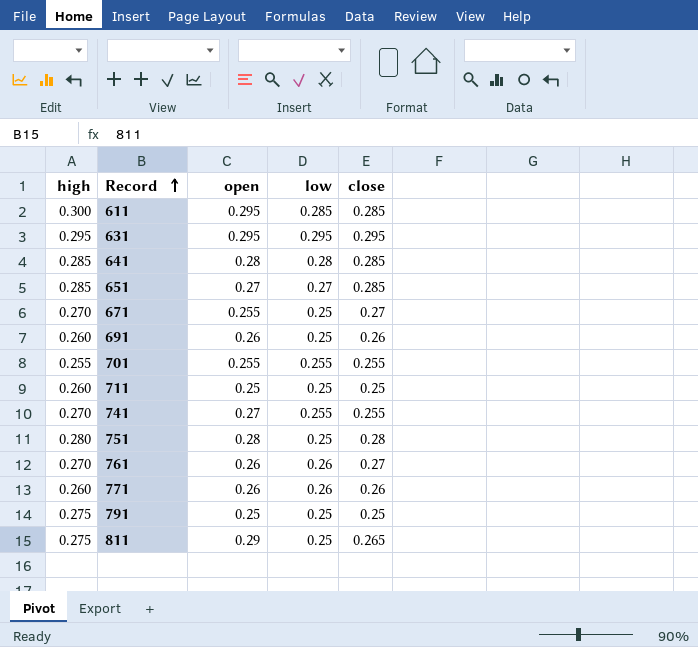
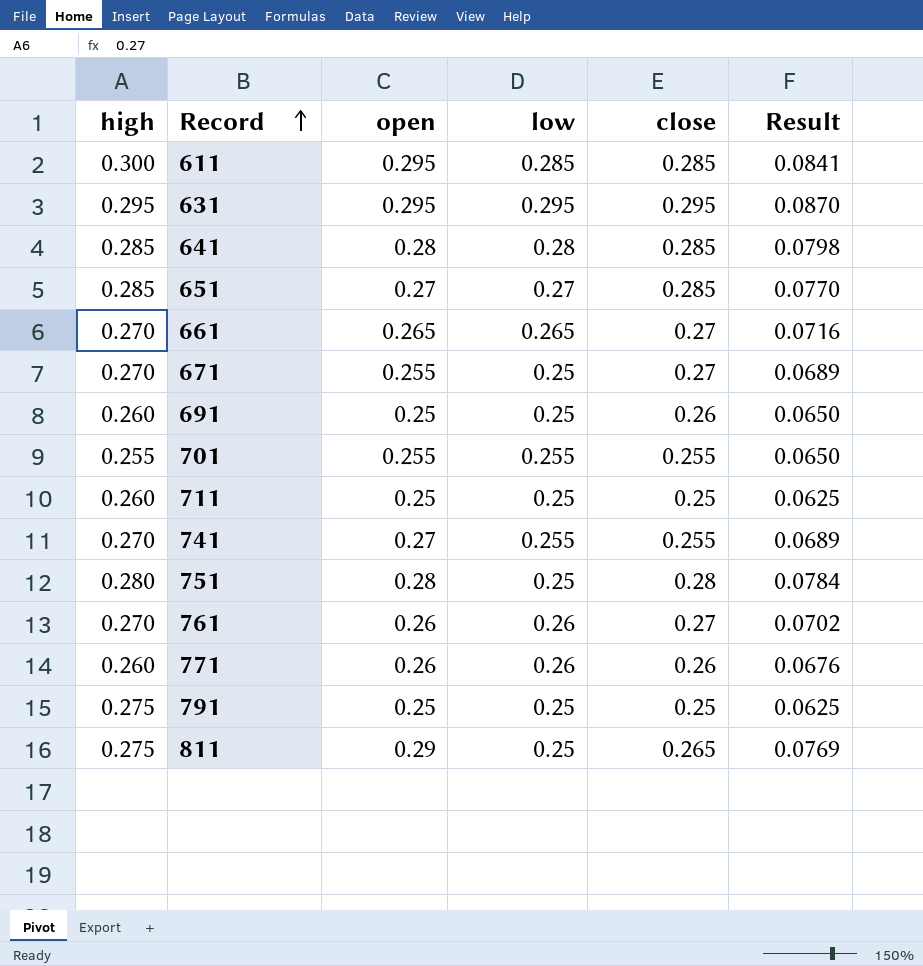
column Result | formula: none -> [open] * [close]
row 661: none -> 0.270 | 0.265 | 0.265 | 0.27 | 0.0716
691 | open: 0.26 -> 0.25

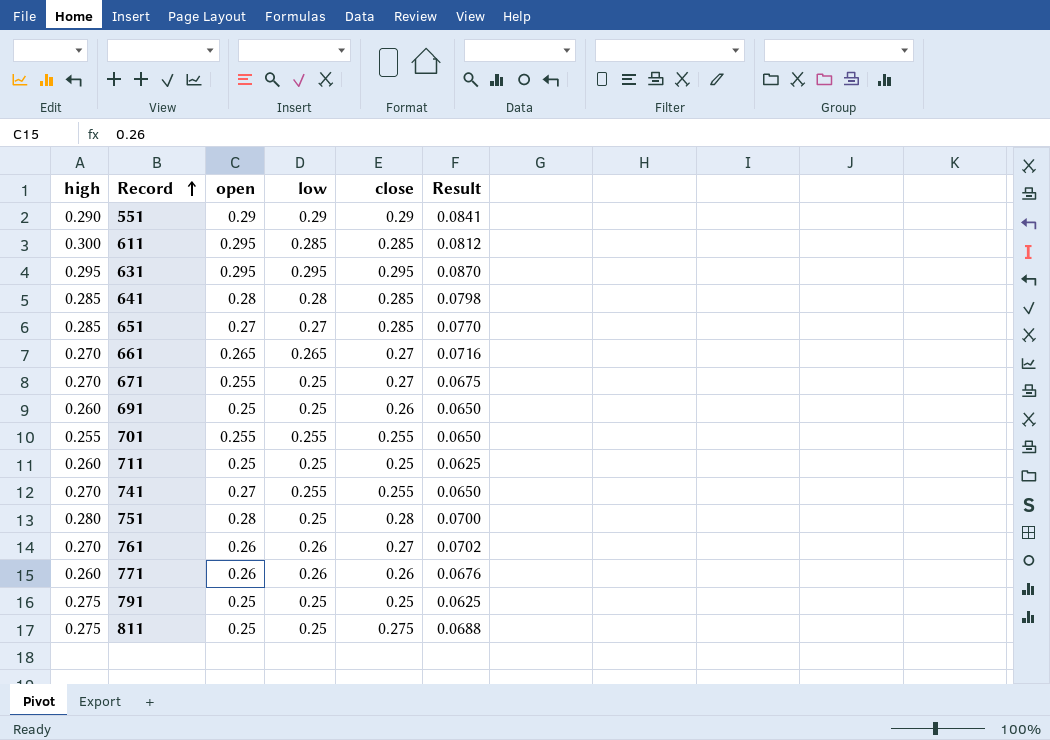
column Result | formula: [open] * [close] -> [low] * [close]
row 551: none -> 0.290 | 0.29 | 0.29 | 0.29 | 0.0841
811 | open: 0.29 -> 0.25
811 | close: 0.265 -> 0.275

